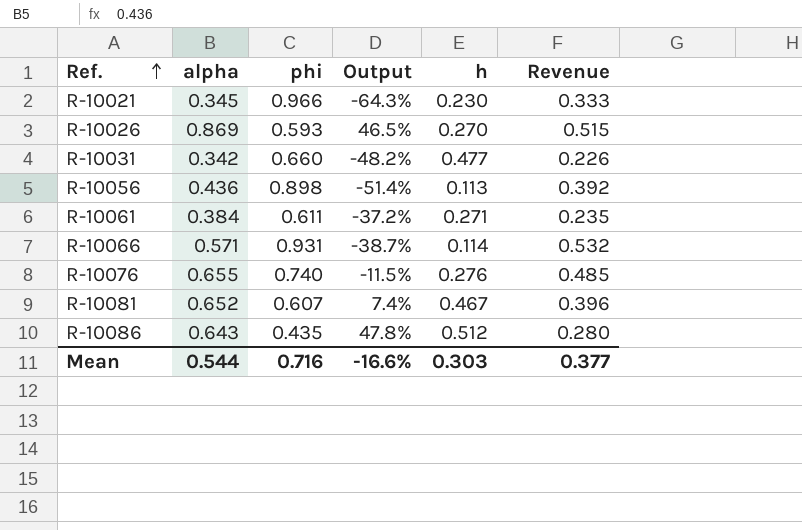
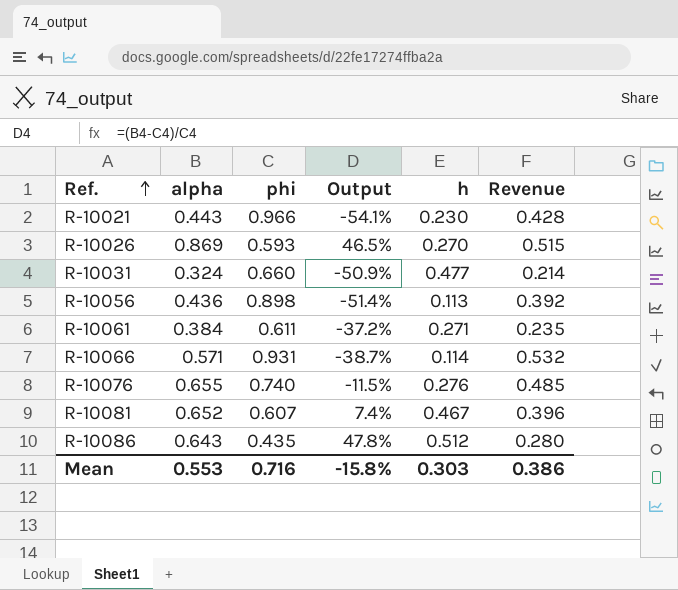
R-10021 | alpha: 0.345 -> 0.443
R-10021 | Output: -64.3% -> -54.1%
R-10021 | Revenue: 0.333 -> 0.428
R-10031 | alpha: 0.342 -> 0.324
R-10031 | Output: -48.2% -> -50.9%
R-10031 | Revenue: 0.226 -> 0.214
Mean | alpha: 0.544 -> 0.553
Mean | Output: -16.6% -> -15.8%
Mean | Revenue: 0.377 -> 0.386

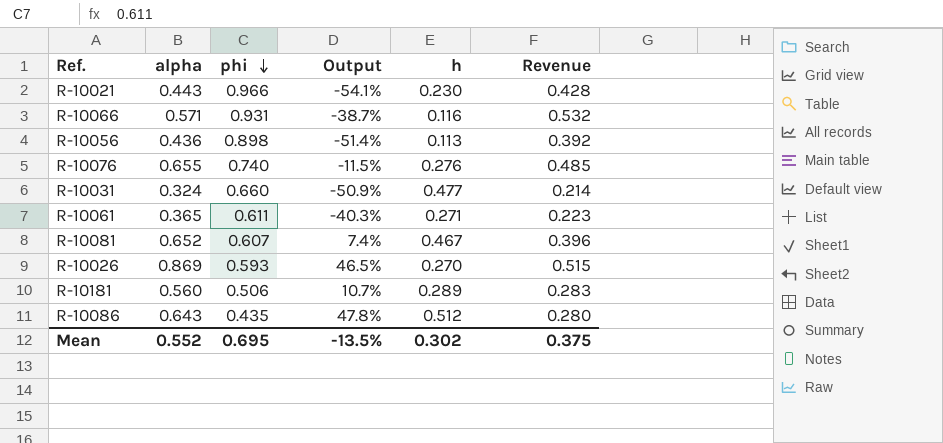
row order: Ref. ascending -> phi descending
R-10066 | h: 0.114 -> 0.116
R-10061 | alpha: 0.384 -> 0.365
R-10061 | Output: -37.2% -> -40.3%
R-10061 | Revenue: 0.235 -> 0.223
row R-10181: none -> 0.560 | 0.506 | 10.7% | 0.289 | 0.283
Mean | alpha: 0.553 -> 0.552
Mean | phi: 0.716 -> 0.695
Mean | Output: -15.8% -> -13.5%
Mean | h: 0.303 -> 0.302
Mean | Revenue: 0.386 -> 0.375

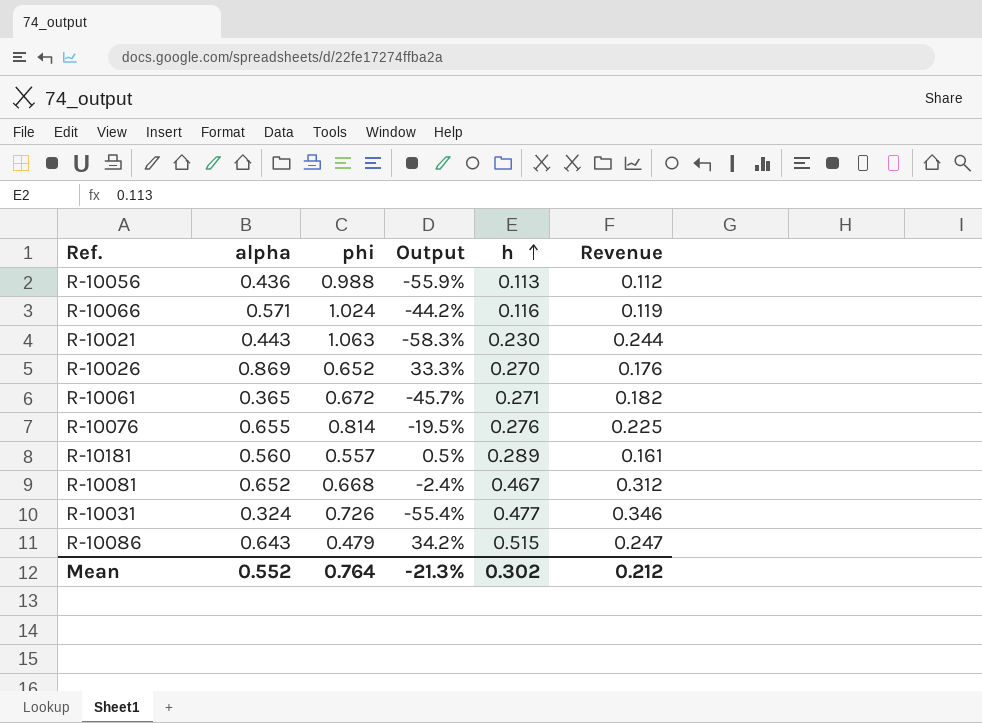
row order: phi descending -> h ascending
column Revenue | formula: [alpha] * [phi] -> [phi] * [h]
R-10056 | phi: 0.898 -> 0.988
R-10056 | Output: -51.4% -> -55.9%
R-10066 | phi: 0.931 -> 1.024
R-10066 | Output: -38.7% -> -44.2%
R-10021 | phi: 0.966 -> 1.063
R-10021 | Output: -54.1% -> -58.3%
R-10026 | phi: 0.593 -> 0.652
R-10026 | Output: 46.5% -> 33.3%
R-10061 | phi: 0.611 -> 0.672
R-10061 | Output: -40.3% -> -45.7%
R-10076 | phi: 0.740 -> 0.814
R-10076 | Output: -11.5% -> -19.5%
R-10181 | phi: 0.506 -> 0.557
R-10181 | Output: 10.7% -> 0.5%
R-10081 | phi: 0.607 -> 0.668
R-10081 | Output: 7.4% -> -2.4%
R-10031 | phi: 0.660 -> 0.726
R-10031 | Output: -50.9% -> -55.4%
R-10086 | phi: 0.435 -> 0.479
R-10086 | Output: 47.8% -> 34.2%
R-10086 | h: 0.512 -> 0.515
Mean | phi: 0.695 -> 0.764
Mean | Output: -13.5% -> -21.3%
Mean | Revenue: 0.375 -> 0.212

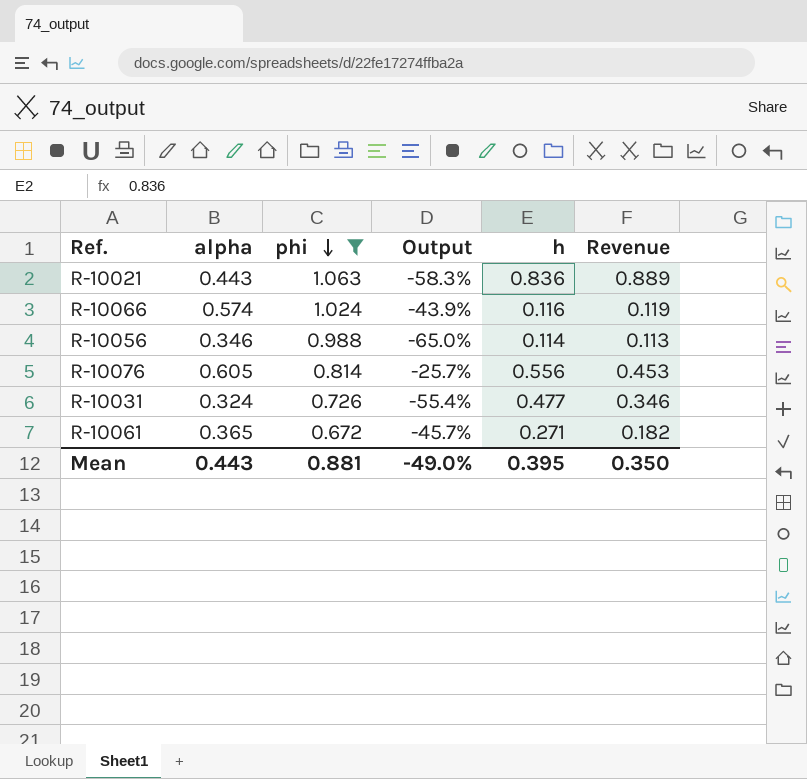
filter: none -> phi >= 0.672
row order: h ascending -> phi descending
R-10021 | h: 0.230 -> 0.836
R-10021 | Revenue: 0.244 -> 0.889
R-10066 | alpha: 0.571 -> 0.574
R-10066 | Output: -44.2% -> -43.9%
R-10056 | alpha: 0.436 -> 0.346
R-10056 | Output: -55.9% -> -65.0%
R-10056 | h: 0.113 -> 0.114
R-10056 | Revenue: 0.112 -> 0.113
R-10076 | alpha: 0.655 -> 0.605
R-10076 | Output: -19.5% -> -25.7%
R-10076 | h: 0.276 -> 0.556
R-10076 | Revenue: 0.225 -> 0.453
Mean | alpha: 0.552 -> 0.443
Mean | phi: 0.764 -> 0.881
Mean | Output: -21.3% -> -49.0%
Mean | h: 0.302 -> 0.395
Mean | Revenue: 0.212 -> 0.350

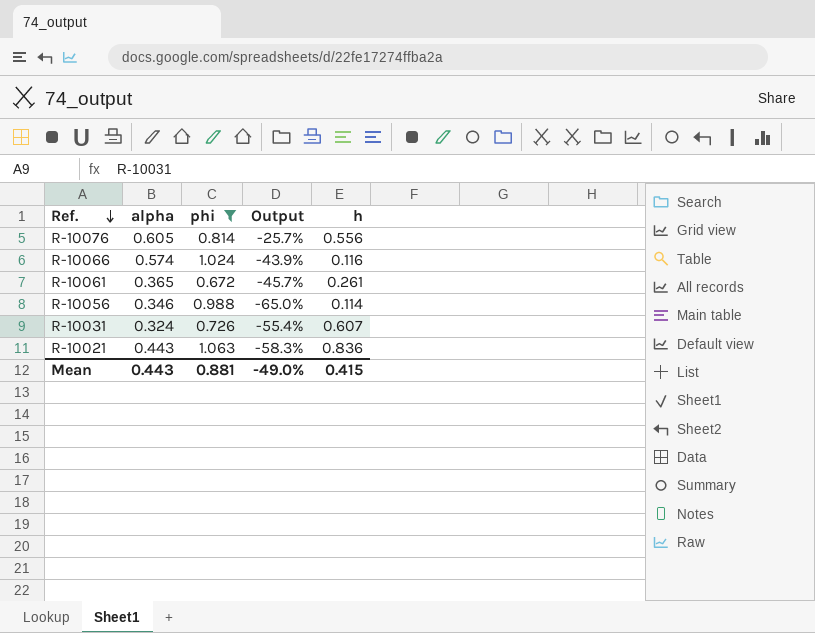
row order: phi descending -> Ref. descending
column Revenue | formula: [phi] * [h] -> none
R-10061 | h: 0.271 -> 0.261
R-10031 | h: 0.477 -> 0.607
Mean | h: 0.395 -> 0.415

